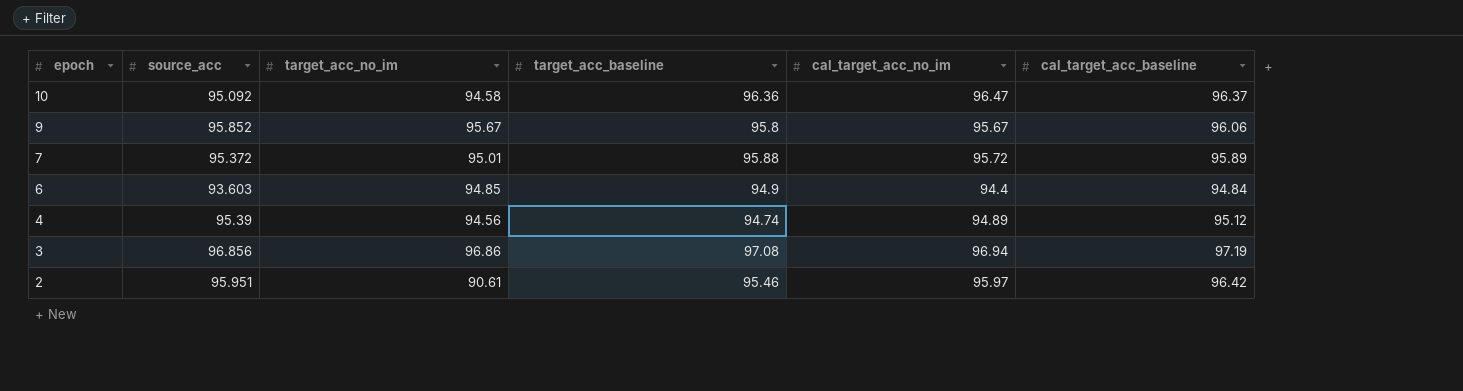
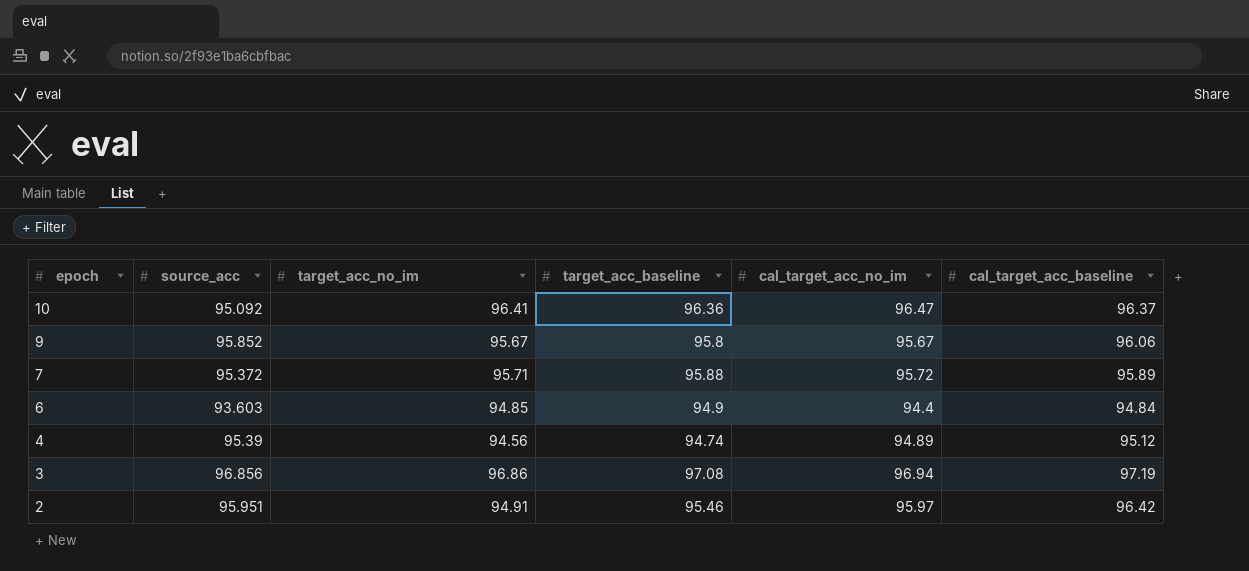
10 | target_acc_no_im: 94.58 -> 96.41
7 | target_acc_no_im: 95.01 -> 95.71
2 | target_acc_no_im: 90.61 -> 94.91

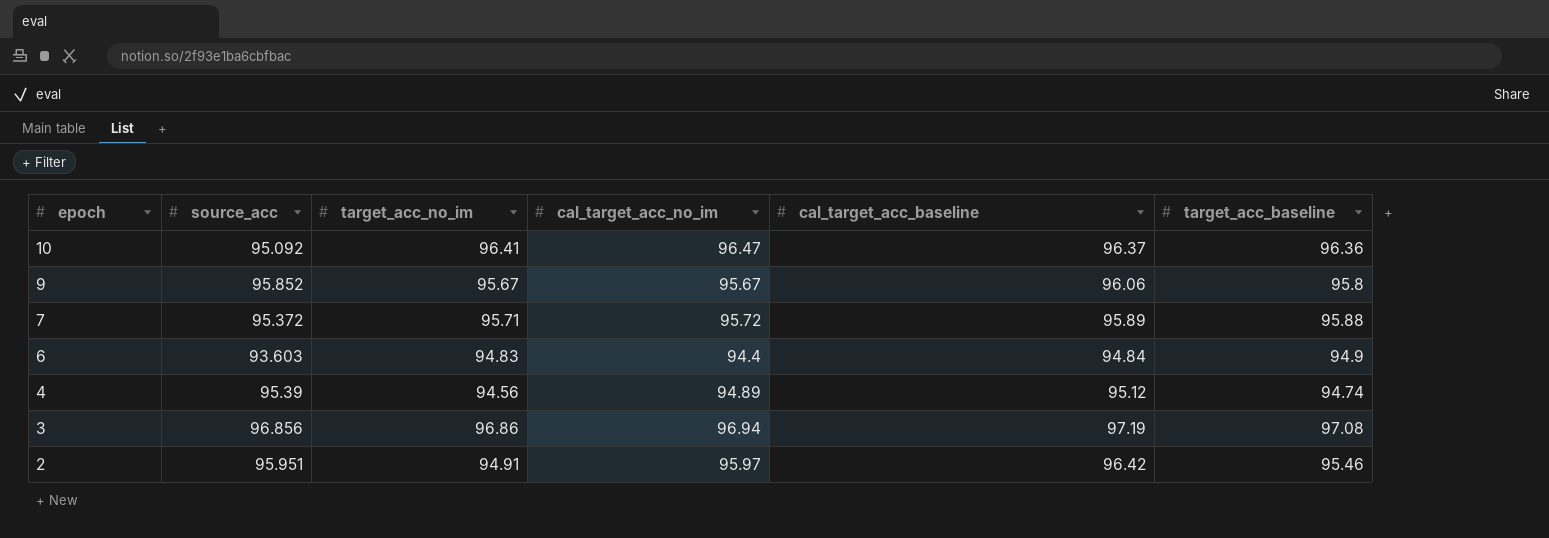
column target_acc_baseline | position: 4 -> 6
6 | target_acc_no_im: 94.85 -> 94.83

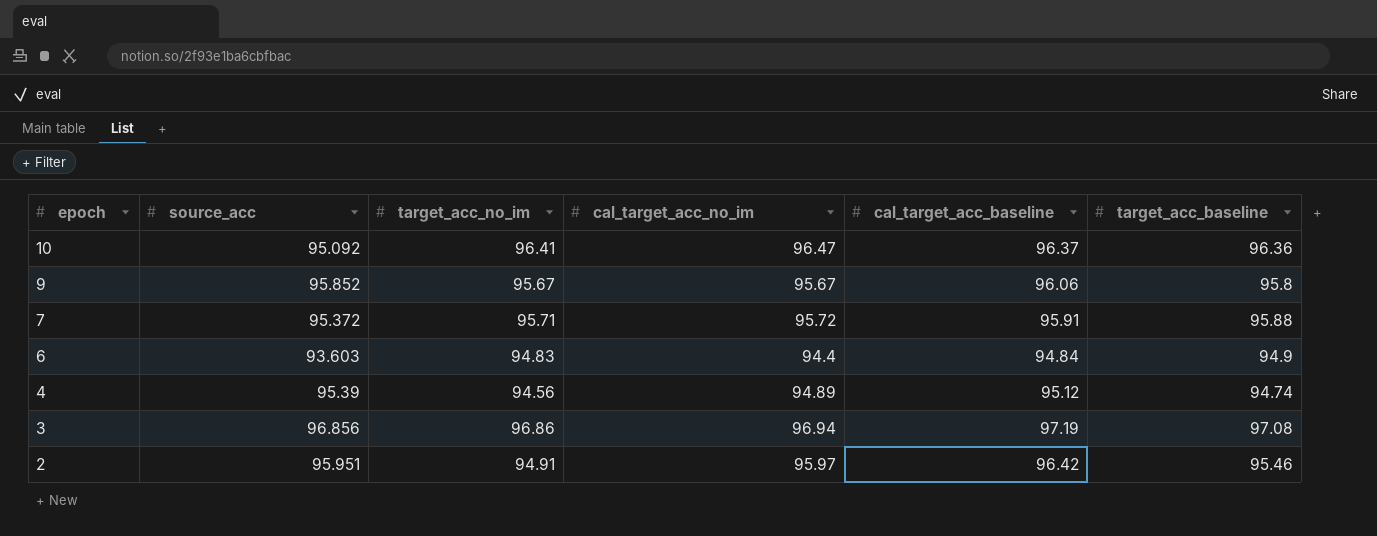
7 | cal_target_acc_baseline: 95.89 -> 95.91

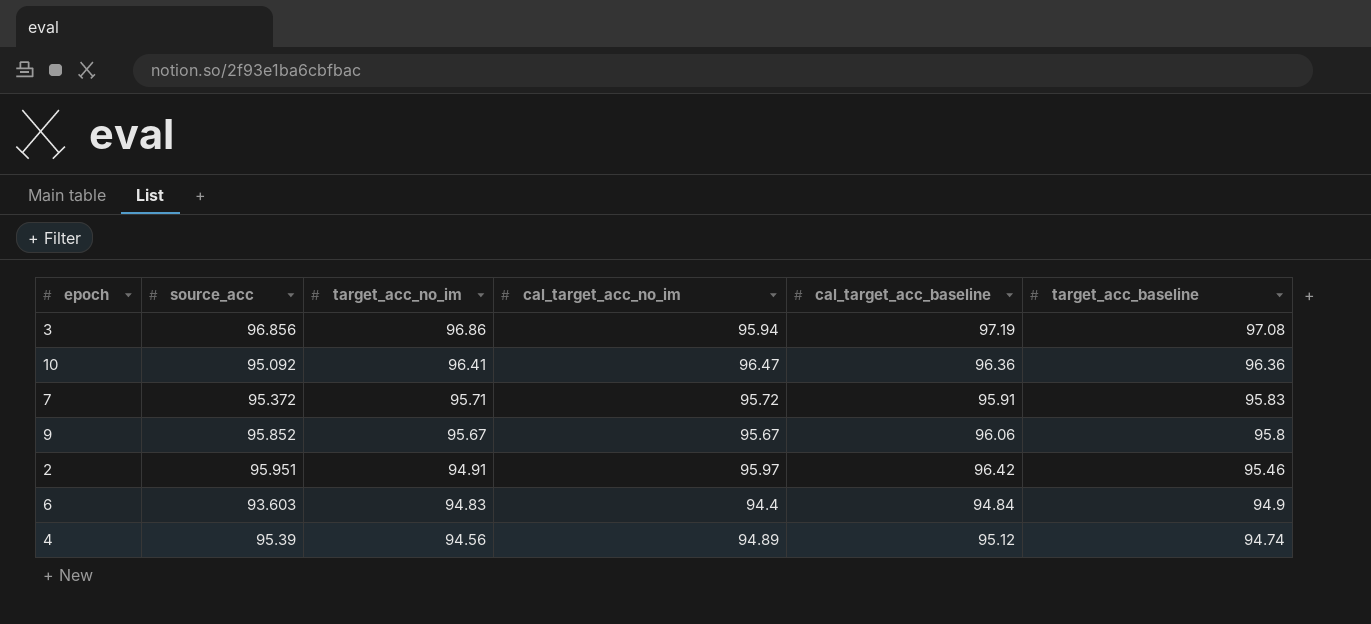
row order: epoch descending -> target_acc_no_im descending
3 | cal_target_acc_no_im: 96.94 -> 95.94
10 | cal_target_acc_baseline: 96.37 -> 96.36
7 | target_acc_baseline: 95.88 -> 95.83

